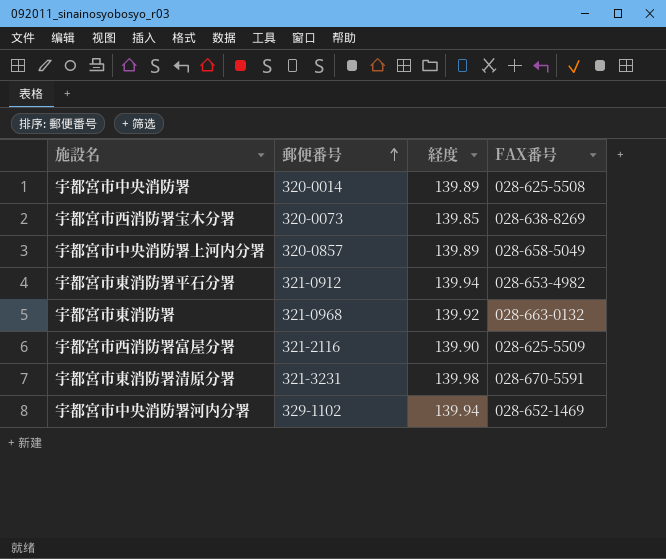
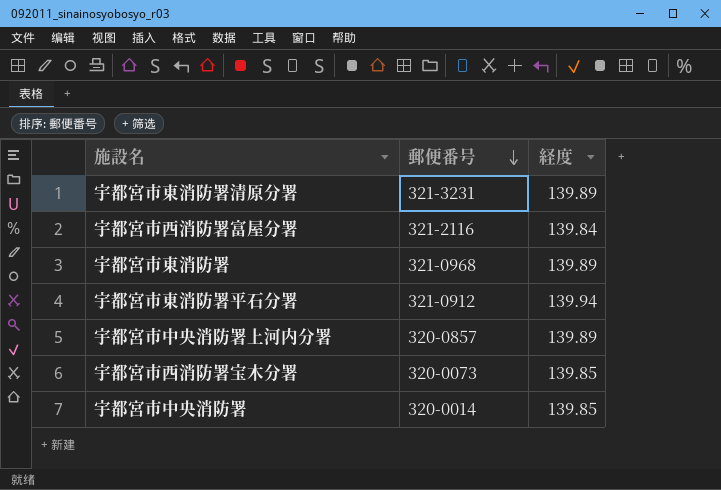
row order: 郵便番号 ascending -> 郵便番号 descending
column FAX番号 | position: 4 -> none
row 宇都宮市中央消防署河内分署: 329-1102 | 139.94 | 028-652-1469 -> none
宇都宮市東消防署清原分署 | 経度: 139.98 -> 139.89
宇都宮市西消防署富屋分署 | 経度: 139.90 -> 139.84
宇都宮市東消防署 | 経度: 139.92 -> 139.89
宇都宮市中央消防署 | 経度: 139.89 -> 139.85

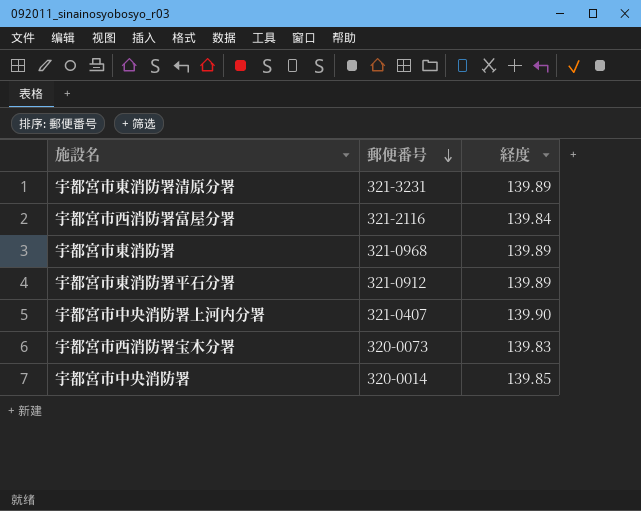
宇都宮市東消防署平石分署 | 経度: 139.94 -> 139.89
宇都宮市中央消防署上河内分署 | 郵便番号: 320-0857 -> 321-0407
宇都宮市中央消防署上河内分署 | 経度: 139.89 -> 139.90
宇都宮市西消防署宝木分署 | 経度: 139.85 -> 139.83

